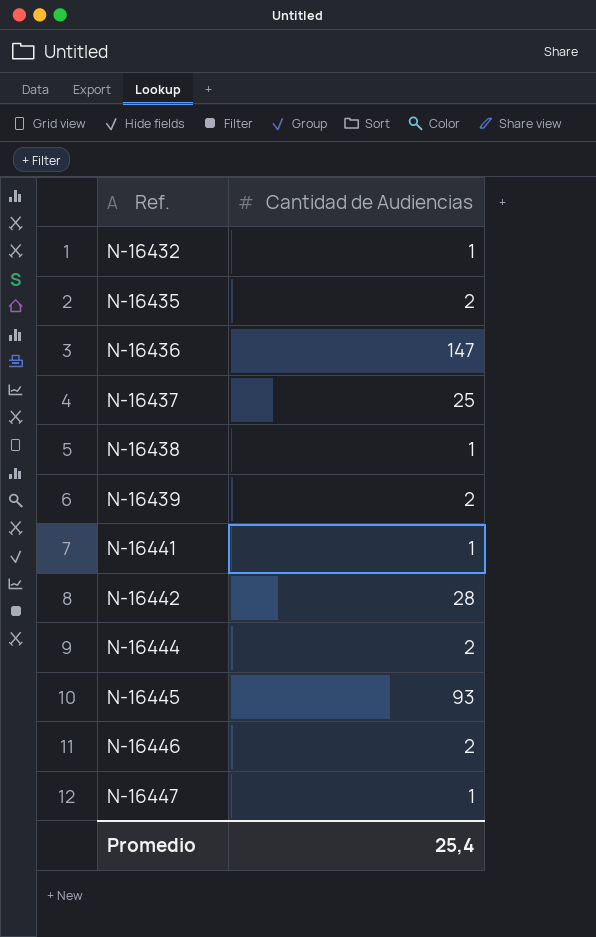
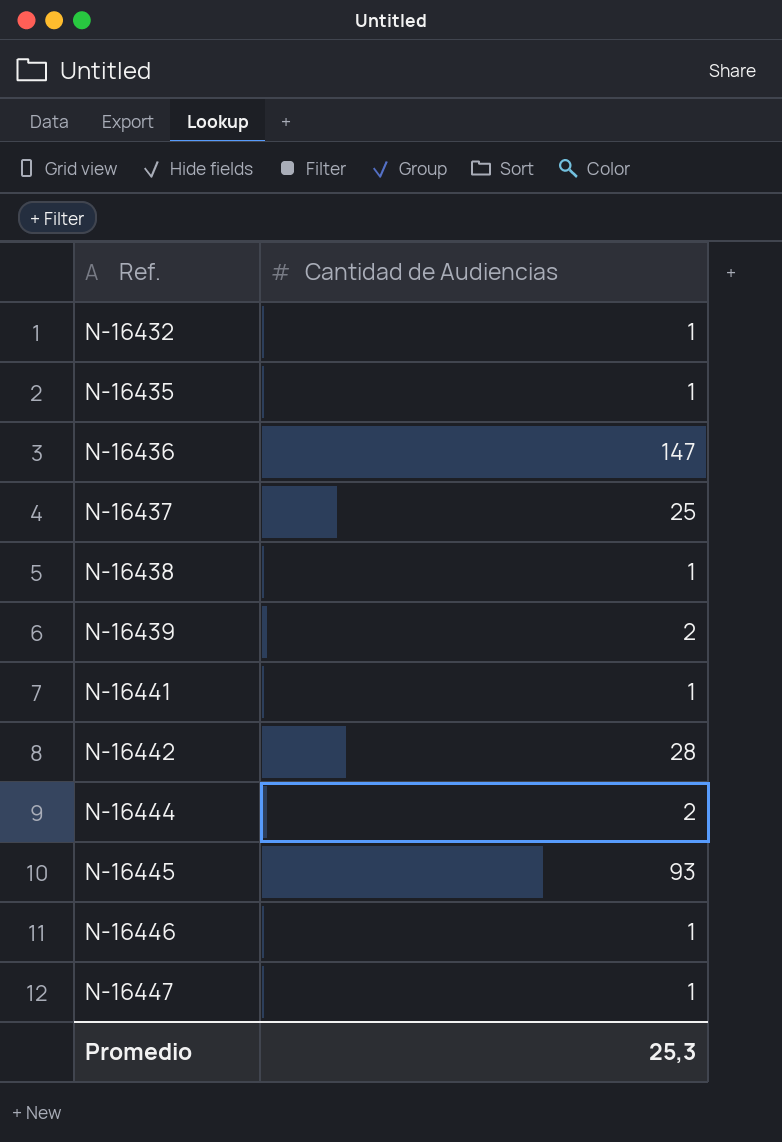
N-16435 | Cantidad de Audiencias: 2 -> 1
N-16446 | Cantidad de Audiencias: 2 -> 1
Promedio | Cantidad de Audiencias: 25,4 -> 25,3

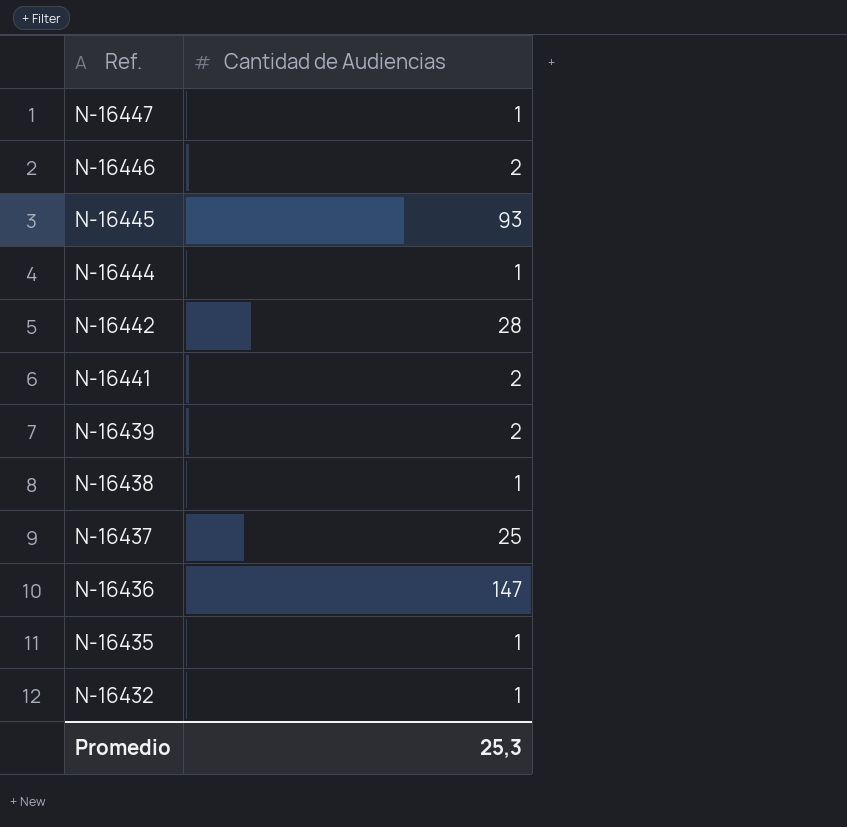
row order: Ref. ascending -> Ref. descending
N-16446 | Cantidad de Audiencias: 1 -> 2
N-16444 | Cantidad de Audiencias: 2 -> 1
N-16441 | Cantidad de Audiencias: 1 -> 2

